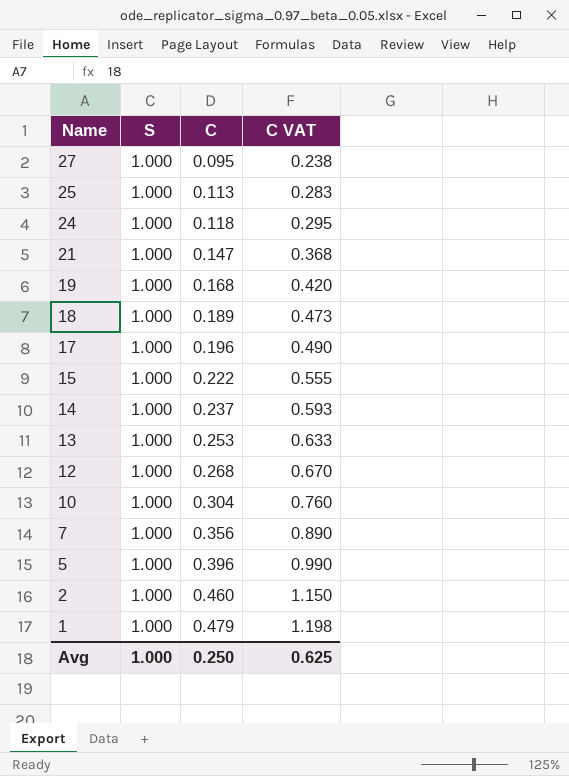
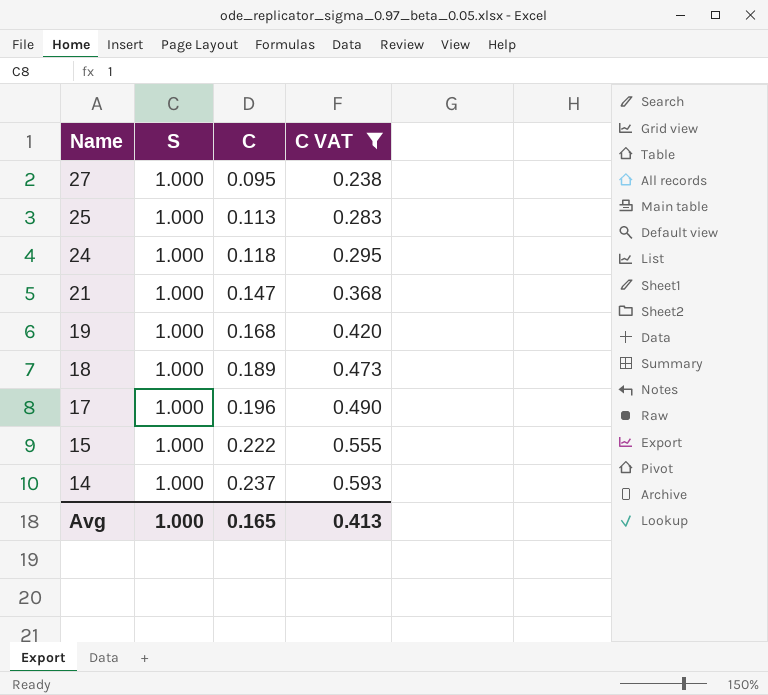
filter: none -> C VAT <= 0.593
Avg | C: 0.250 -> 0.165
Avg | C VAT: 0.625 -> 0.413

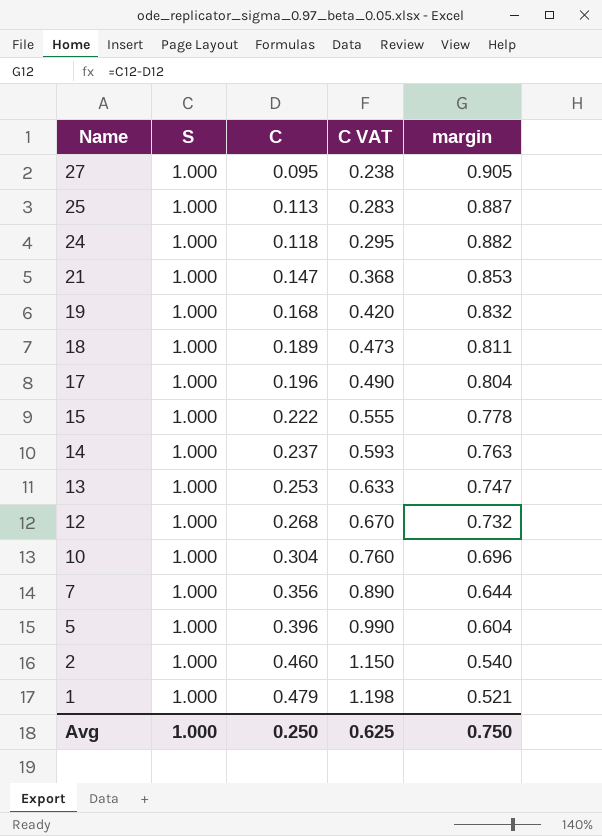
filter: C VAT <= 0.593 -> none
column margin | formula: none -> [S] - [C]
Avg | C: 0.165 -> 0.250
Avg | C VAT: 0.413 -> 0.625

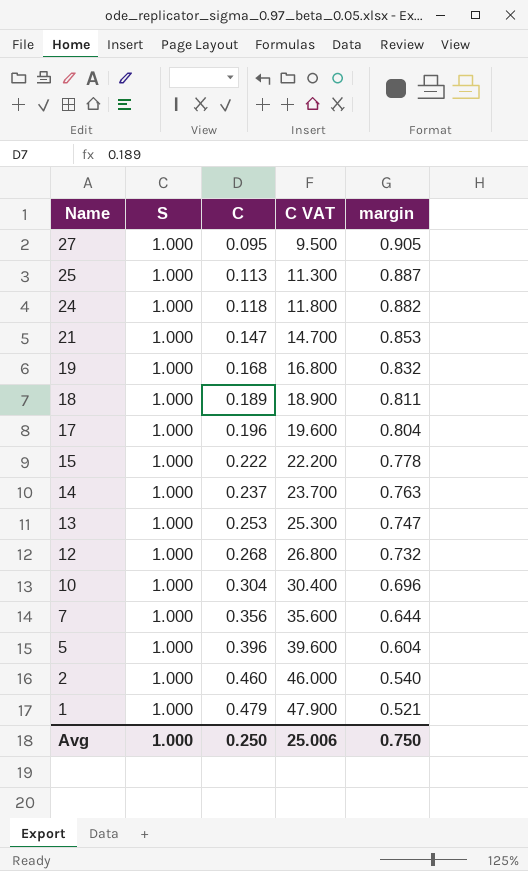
column C VAT | formula: [C] * 2.5 -> [C] * 100
Avg | C VAT: 0.625 -> 25.006

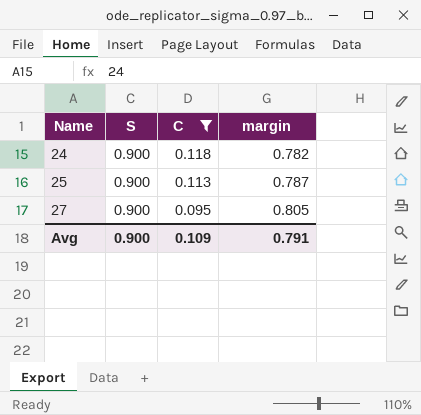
filter: none -> C <= 0.118
row order: Name descending -> Name ascending
column C VAT | formula: [C] * 100 -> none
24 | S: 1.000 -> 0.900
24 | margin: 0.882 -> 0.782
25 | S: 1.000 -> 0.900
25 | margin: 0.887 -> 0.787
27 | S: 1.000 -> 0.900
27 | margin: 0.905 -> 0.805
Avg | S: 1.000 -> 0.900
Avg | C: 0.250 -> 0.109
Avg | margin: 0.750 -> 0.791

